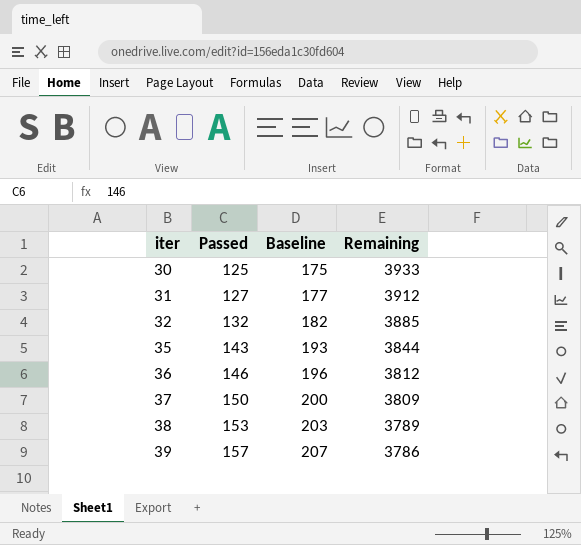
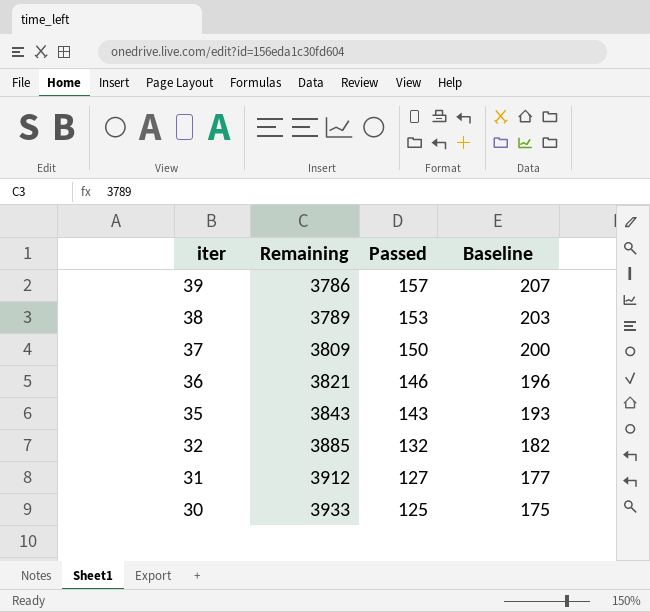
row order: iter ascending -> iter descending
column Remaining | position: 4 -> 2
36 | Remaining: 3812 -> 3821
35 | Remaining: 3844 -> 3843

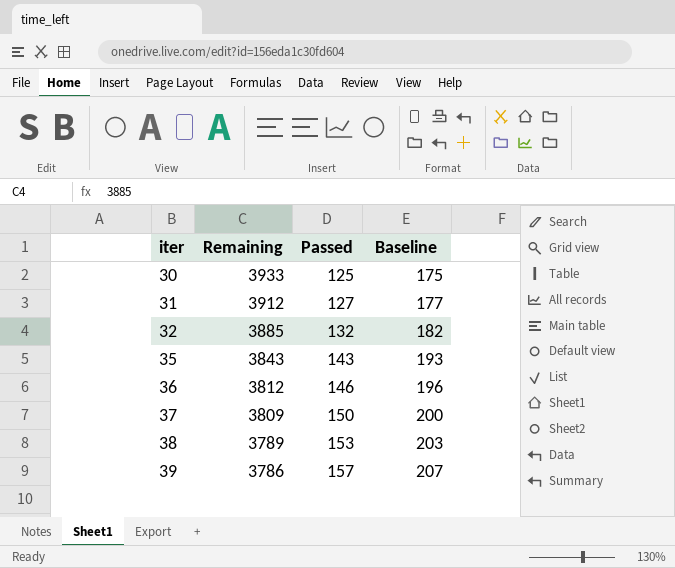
row order: iter descending -> iter ascending
36 | Remaining: 3821 -> 3812

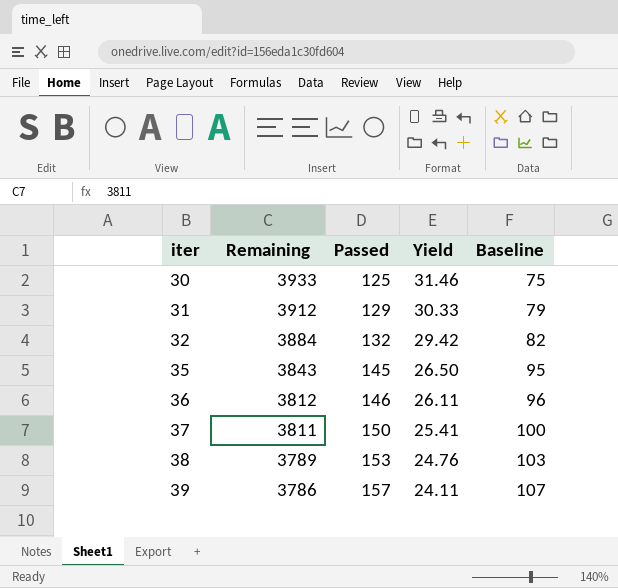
column Yield | formula: none -> [Remaining] / [Passed]
column Baseline | formula: [Passed] + 50 -> [Passed] - 50
31 | Passed: 127 -> 129
32 | Remaining: 3885 -> 3884
35 | Passed: 143 -> 145
37 | Remaining: 3809 -> 3811

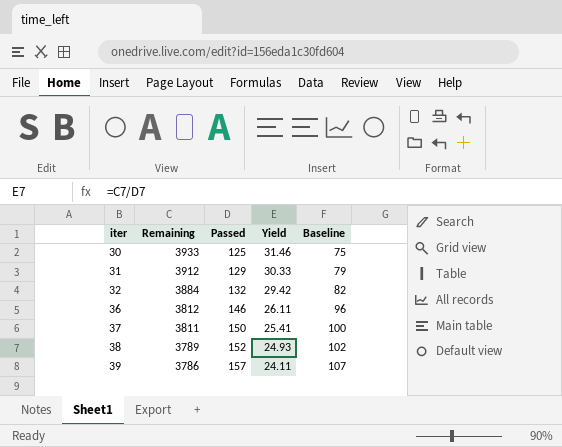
row 35: 3843 | 145 | 26.50 | 95 -> none
38 | Passed: 153 -> 152
38 | Yield: 24.76 -> 24.93
38 | Baseline: 103 -> 102

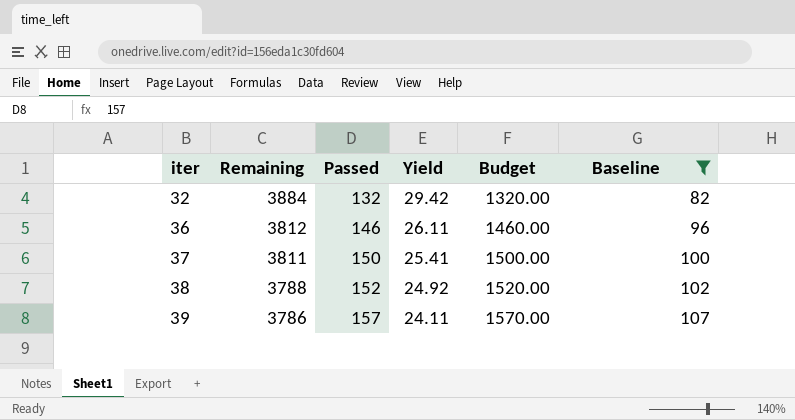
filter: none -> Baseline >= 82
column Budget | formula: none -> [Passed] * 10
38 | Remaining: 3789 -> 3788
38 | Yield: 24.93 -> 24.92

